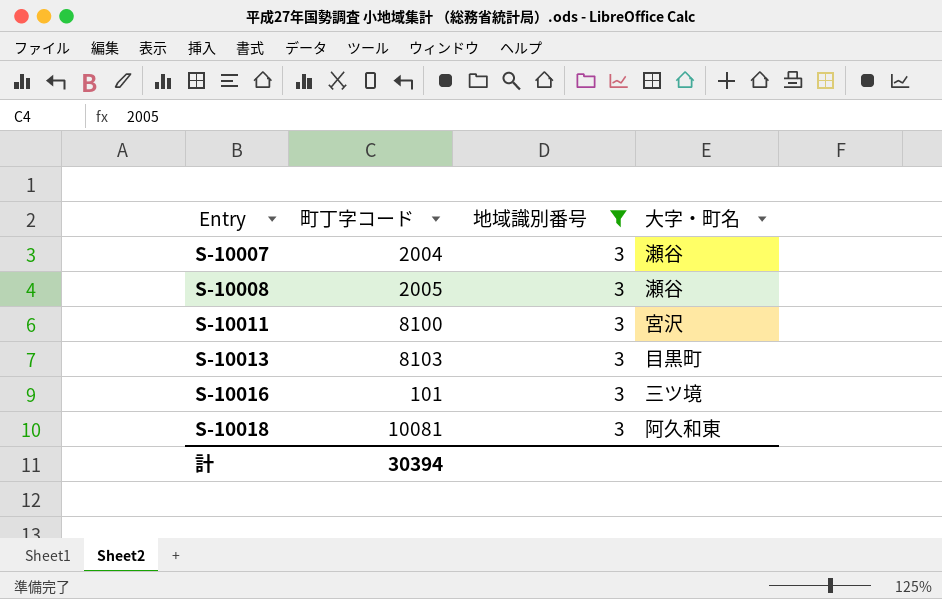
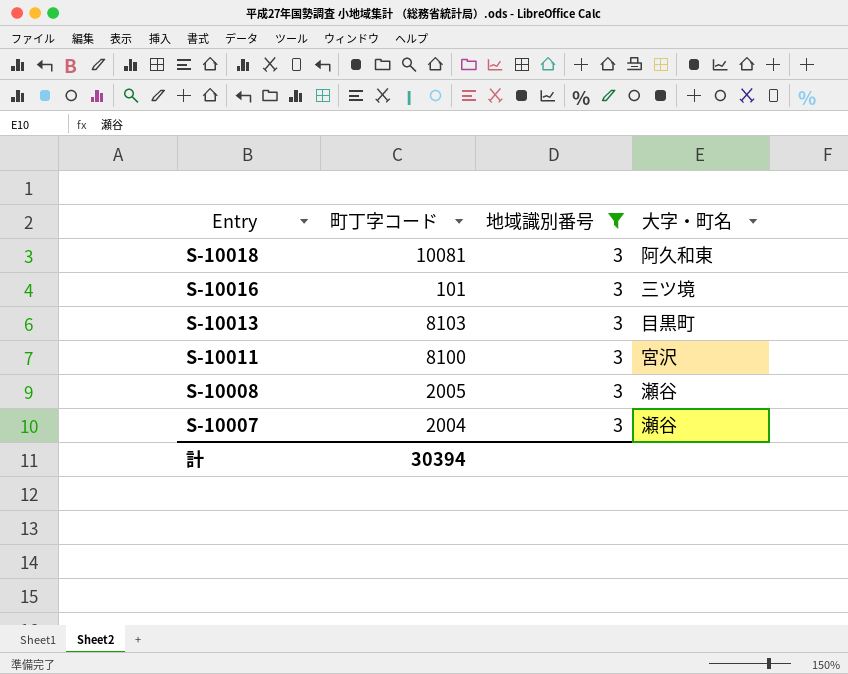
row order: Entry ascending -> Entry descending

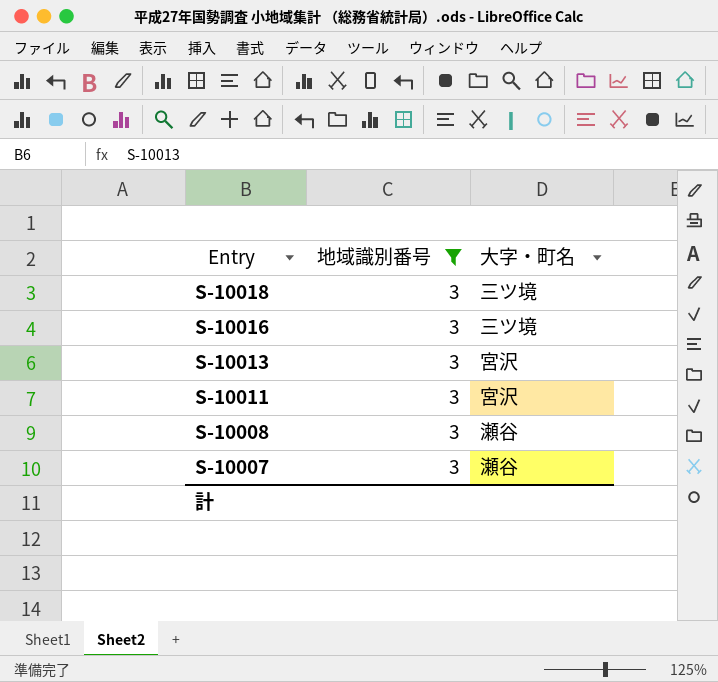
column 町丁字コード | position: 2 -> none
S-10018 | 大字・町名: 阿久和東 -> 三ツ境
S-10013 | 大字・町名: 目黒町 -> 宮沢

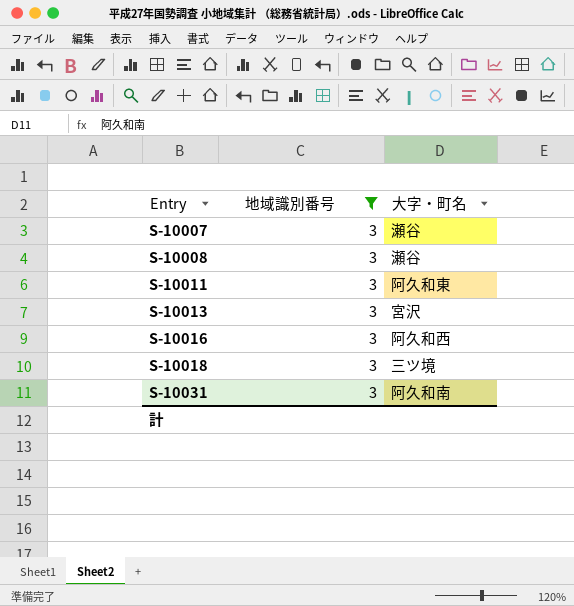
row order: Entry descending -> Entry ascending
S-10011 | 大字・町名: 宮沢 -> 阿久和東
S-10016 | 大字・町名: 三ツ境 -> 阿久和西
row S-10031: none -> 3 | 阿久和南

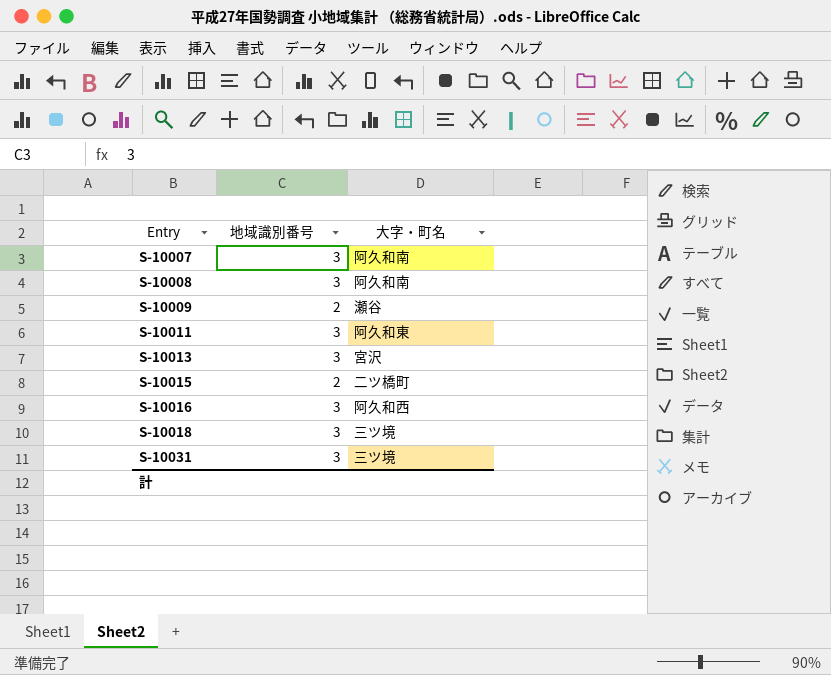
filter: 地域識別番号 = 3 -> none
S-10007 | 大字・町名: 瀬谷 -> 阿久和南
S-10008 | 大字・町名: 瀬谷 -> 阿久和南
S-10031 | 大字・町名: 阿久和南 -> 三ツ境

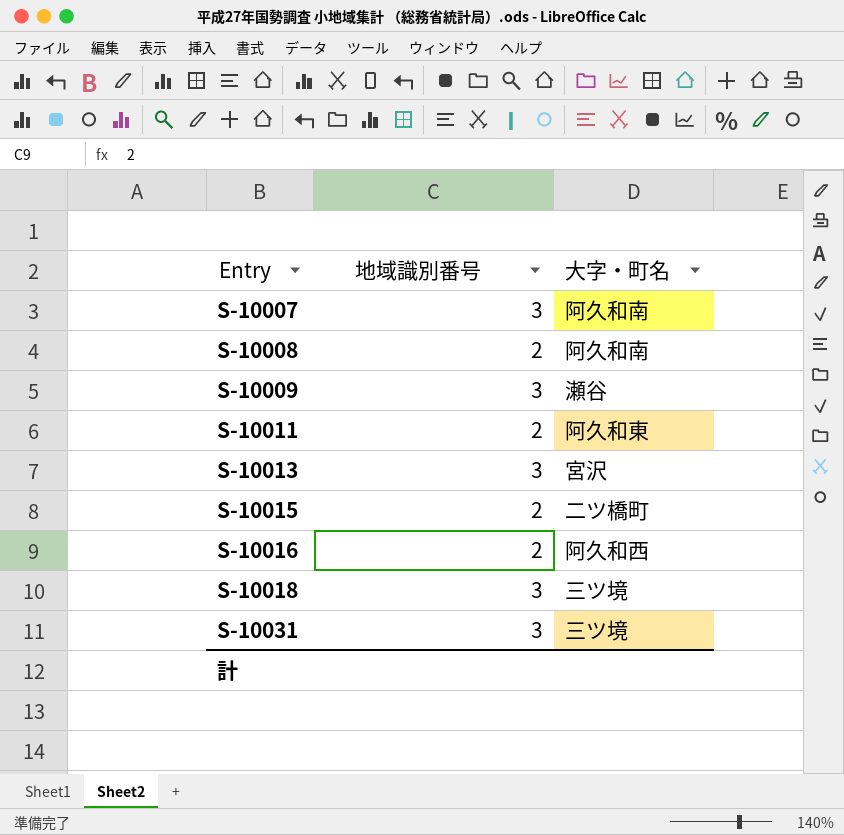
S-10008 | 地域識別番号: 3 -> 2
S-10009 | 地域識別番号: 2 -> 3
S-10011 | 地域識別番号: 3 -> 2
S-10016 | 地域識別番号: 3 -> 2

